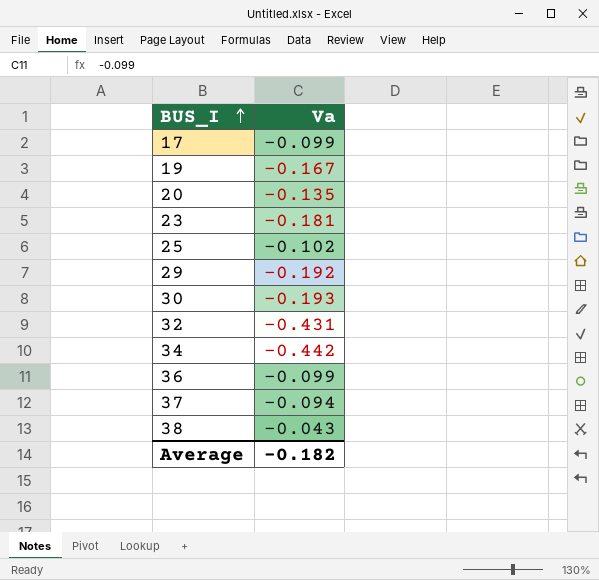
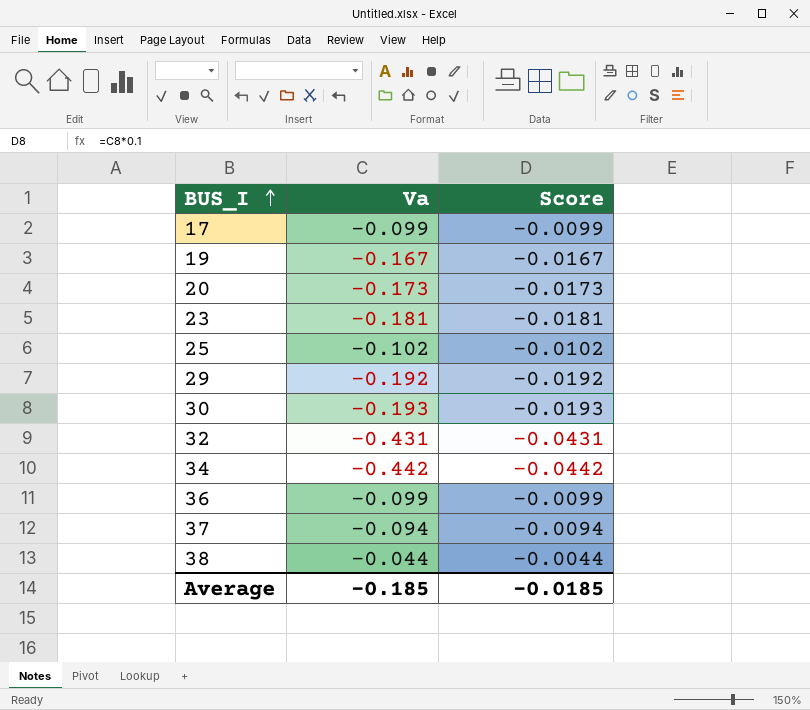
column Score | formula: none -> [Va] * 0.1
20 | Va: -0.135 -> -0.173
38 | Va: -0.043 -> -0.044
Average | Va: -0.182 -> -0.185

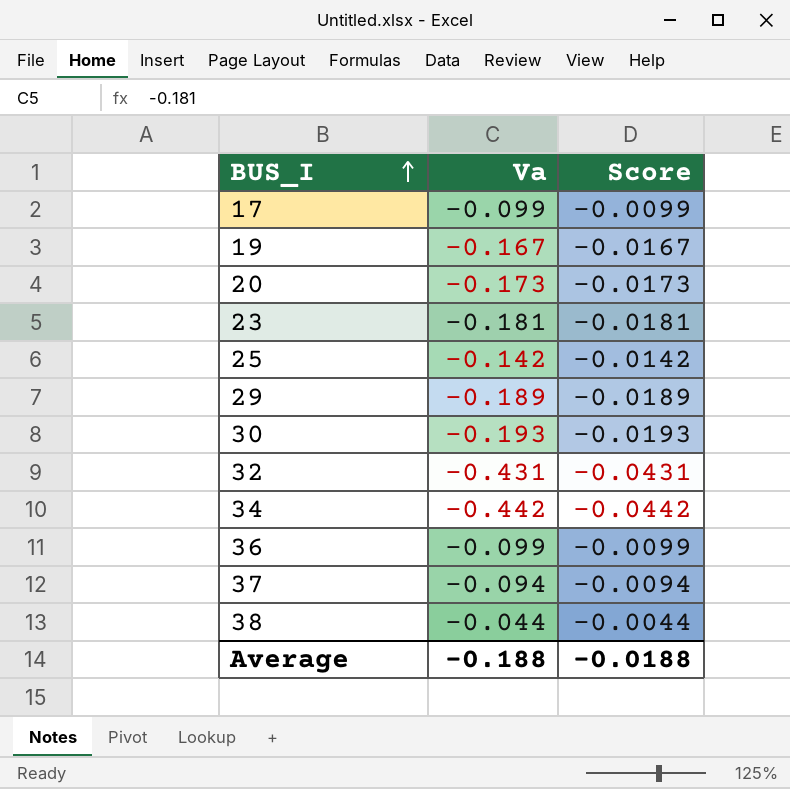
25 | Va: -0.102 -> -0.142
25 | Score: -0.0102 -> -0.0142
29 | Va: -0.192 -> -0.189
29 | Score: -0.0192 -> -0.0189
Average | Va: -0.185 -> -0.188
Average | Score: -0.0185 -> -0.0188

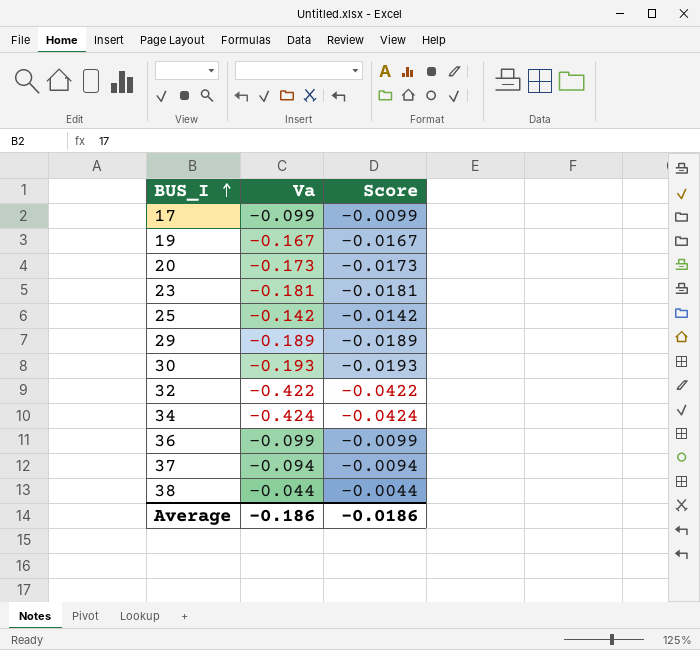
32 | Va: -0.431 -> -0.422
32 | Score: -0.0431 -> -0.0422
34 | Va: -0.442 -> -0.424
34 | Score: -0.0442 -> -0.0424
Average | Va: -0.188 -> -0.186
Average | Score: -0.0188 -> -0.0186

